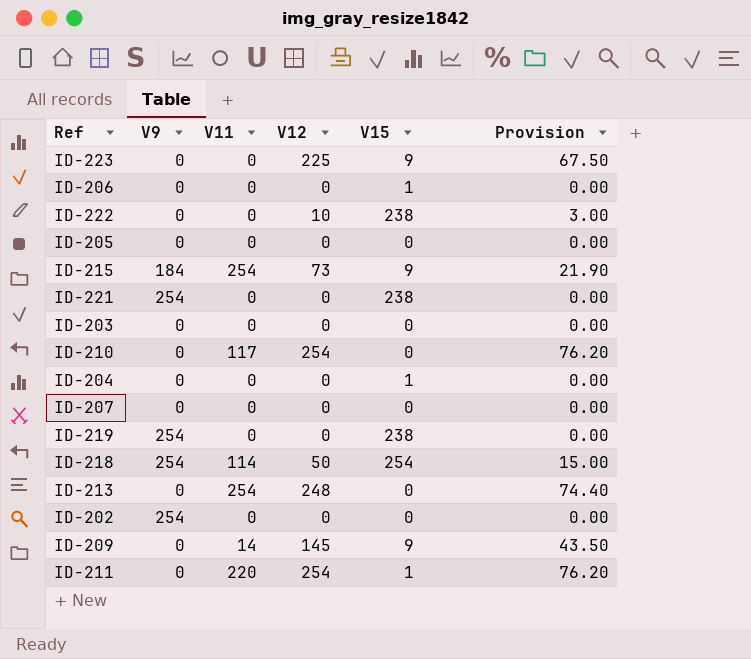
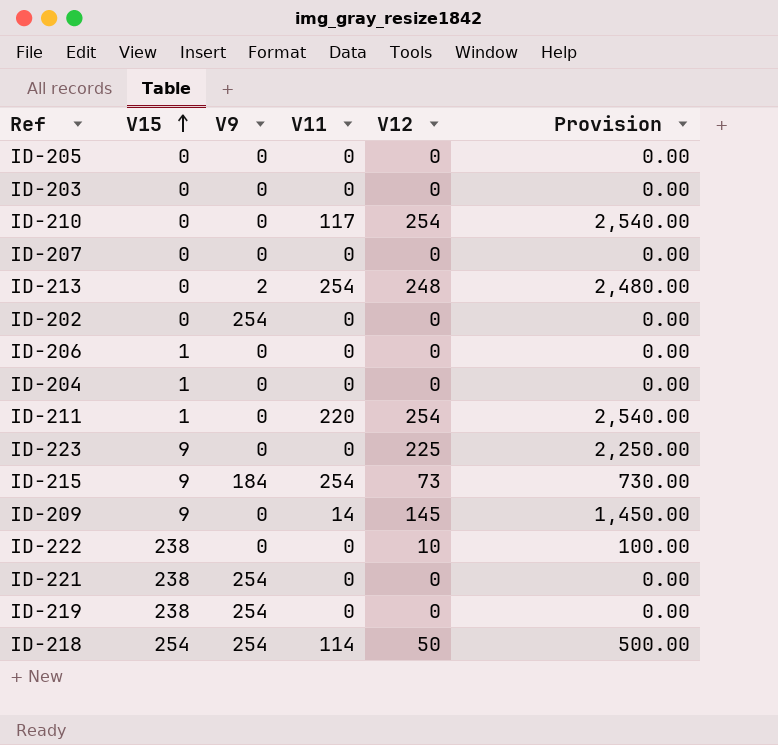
row order: none -> V15 ascending
column V15 | position: 5 -> 2
column Provision | formula: [V12] * 0.3 -> [V12] * 10
ID-213 | V9: 0 -> 2

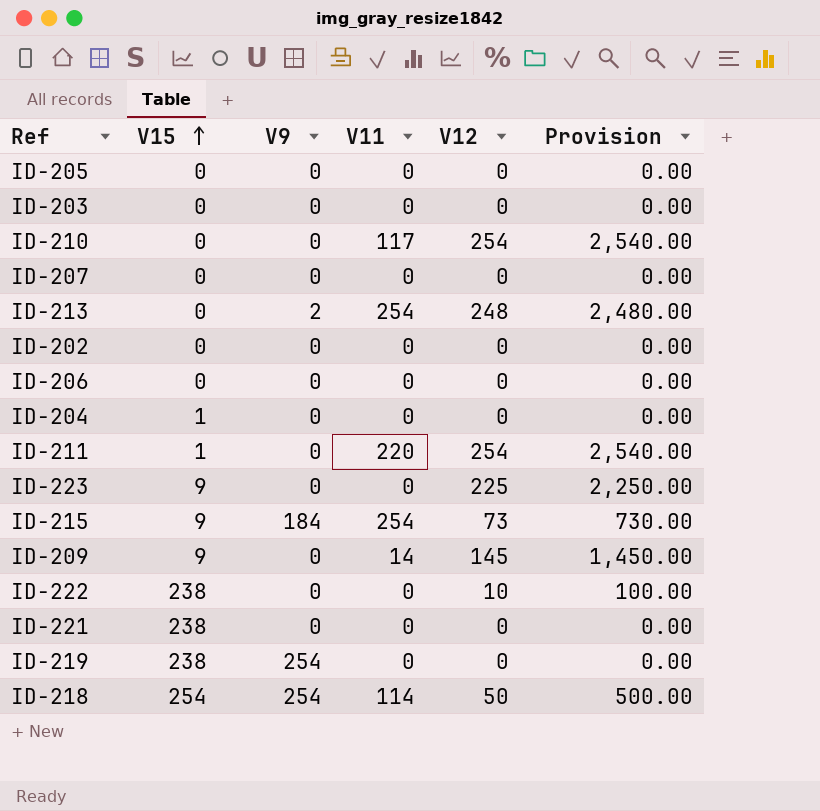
ID-202 | V9: 254 -> 0
ID-206 | V15: 1 -> 0
ID-221 | V9: 254 -> 0

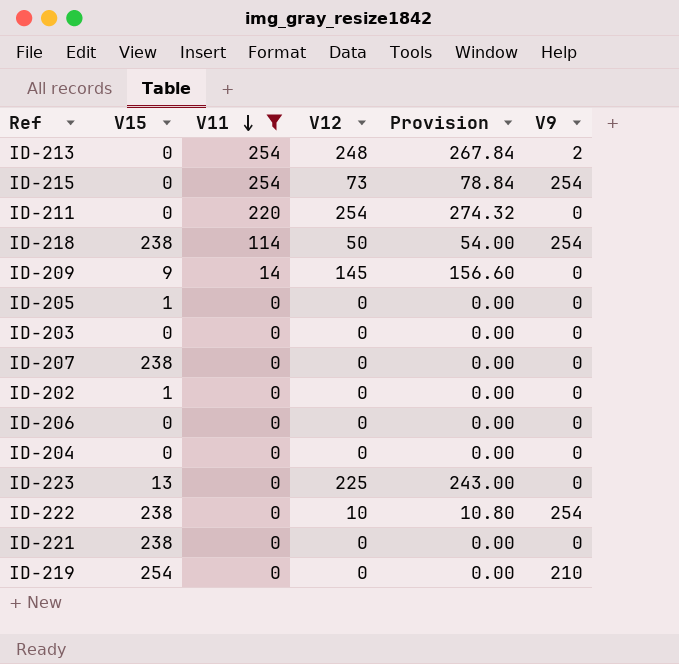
filter: none -> V11 != 117
row order: V15 ascending -> V11 descending
column Provision | formula: [V12] * 10 -> [V12] * 1.08
column V9 | position: 3 -> 6
ID-215 | V15: 9 -> 0
ID-215 | V9: 184 -> 254
ID-211 | V15: 1 -> 0
ID-218 | V15: 254 -> 238
ID-205 | V15: 0 -> 1
ID-207 | V15: 0 -> 238
ID-202 | V15: 0 -> 1
ID-204 | V15: 1 -> 0
ID-223 | V15: 9 -> 13
ID-222 | V9: 0 -> 254
ID-219 | V15: 238 -> 254
ID-219 | V9: 254 -> 210

